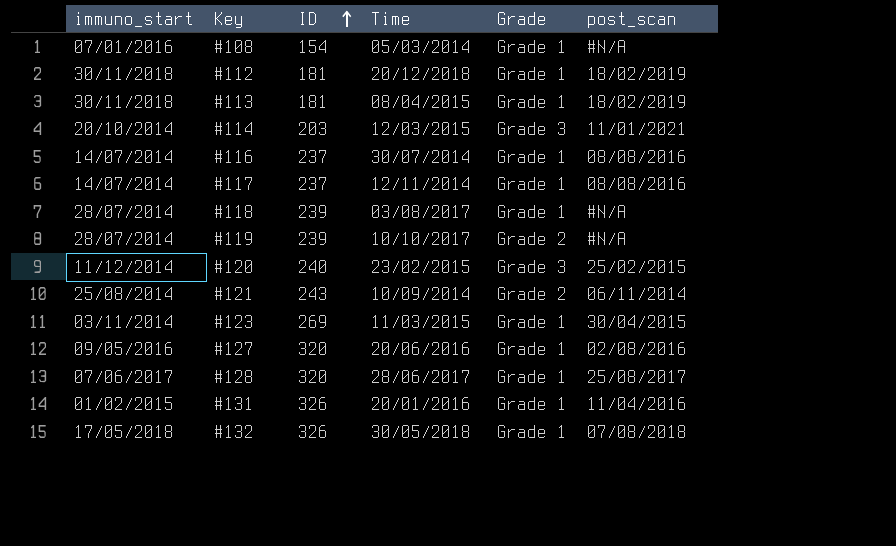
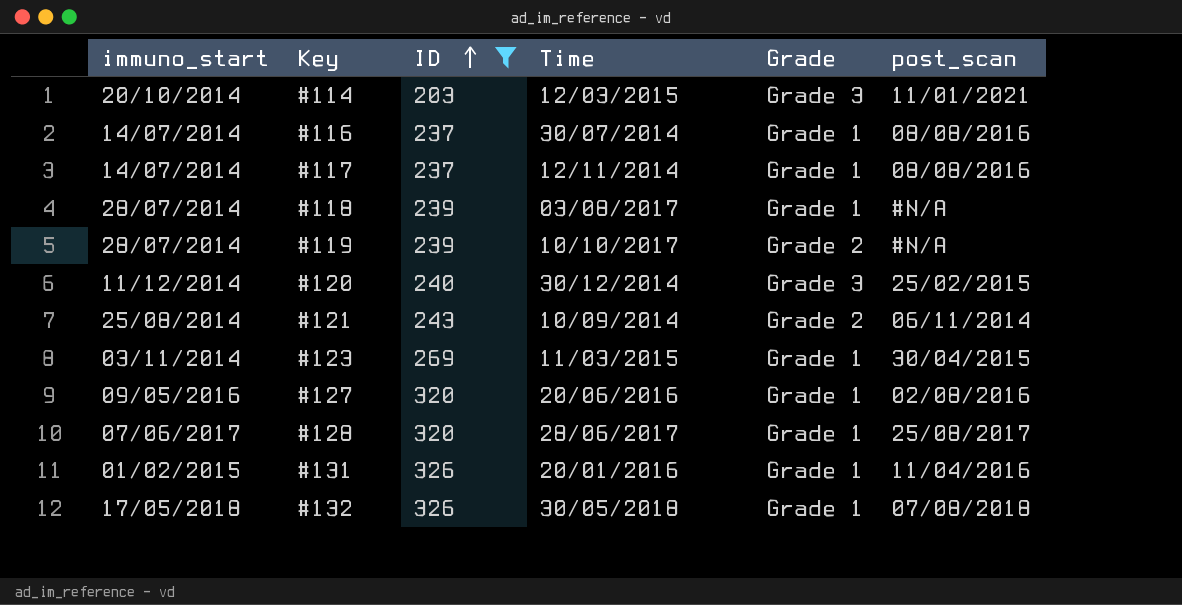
filter: none -> ID >= 203
#120 | Time: 23/02/2015 -> 30/12/2014

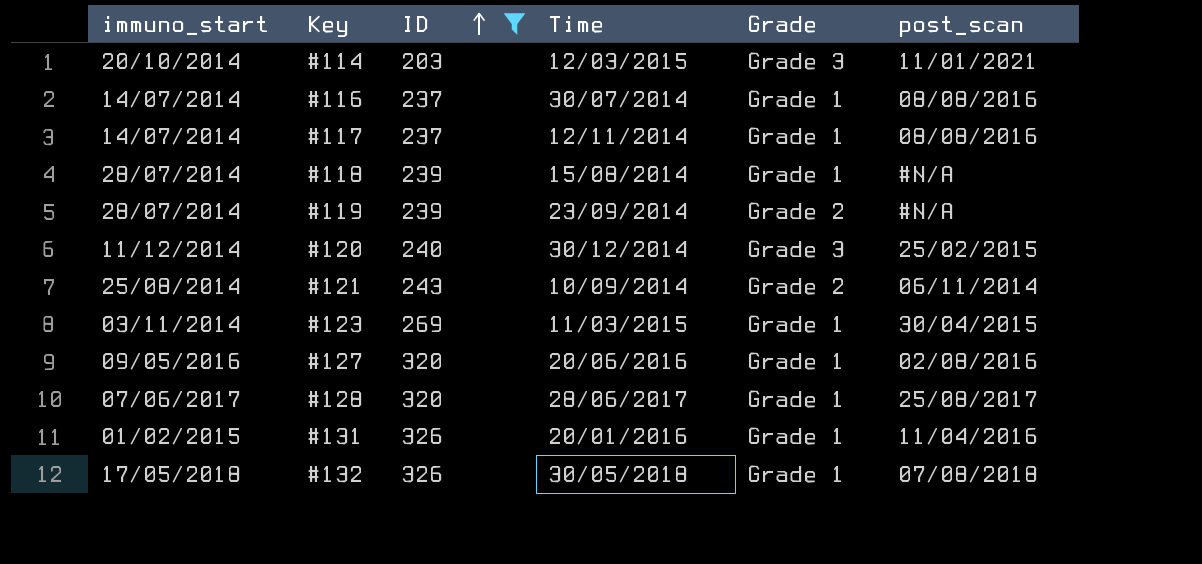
#118 | Time: 03/08/2017 -> 15/08/2014
#119 | Time: 10/10/2017 -> 23/09/2014

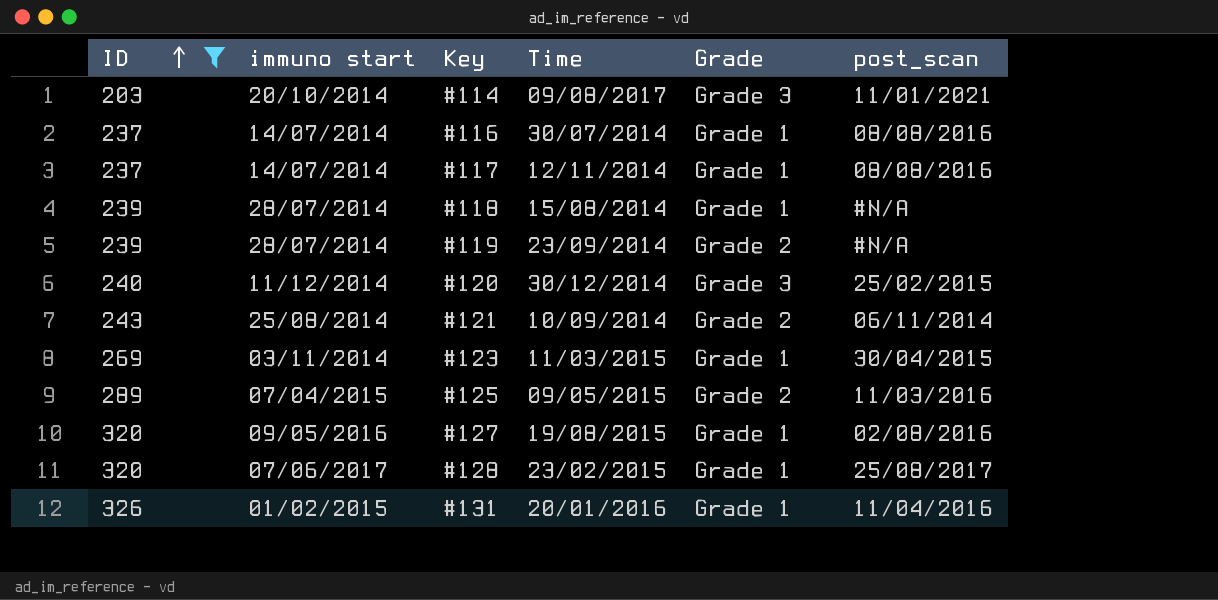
column ID | position: 3 -> 1
column name: immuno_start -> immuno start
row #132: 17/05/2018 | 326 | 30/05/2018 | Grade 1 | 07/08/2018 -> none
#114 | Time: 12/03/2015 -> 09/08/2017
row #125: none -> 289 | 07/04/2015 | 09/05/2015 | Grade 2 | 11/03/2016
#127 | Time: 20/06/2016 -> 19/08/2015
#128 | Time: 28/06/2017 -> 23/02/2015

